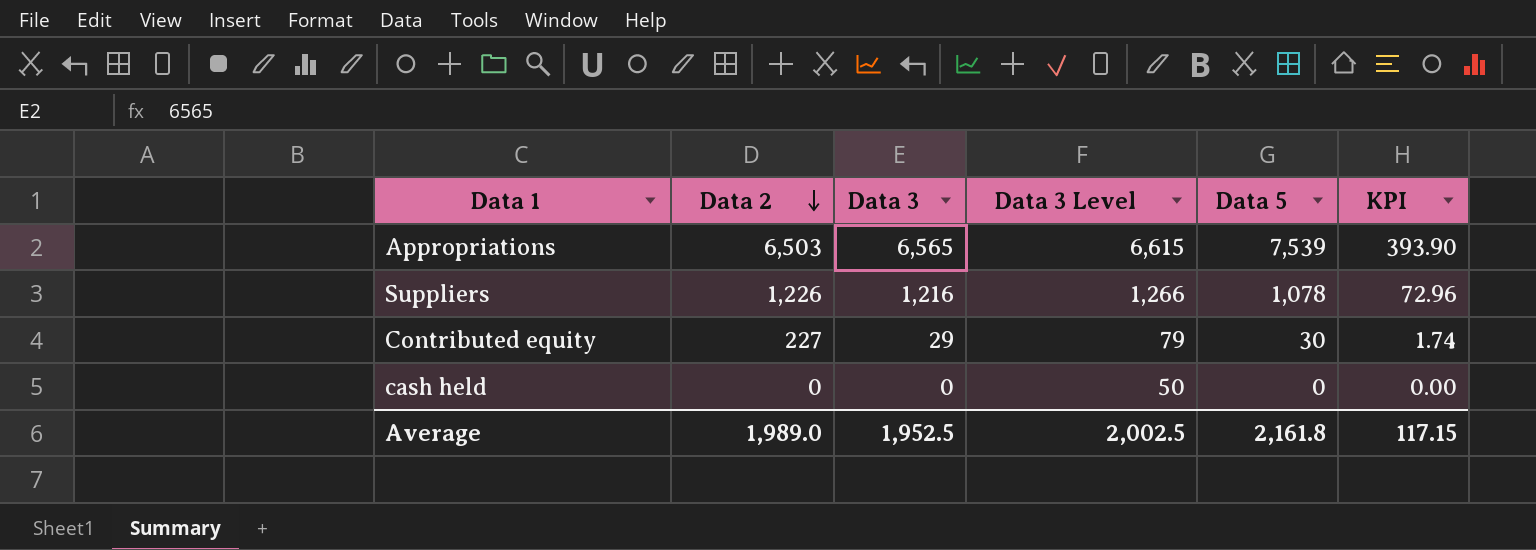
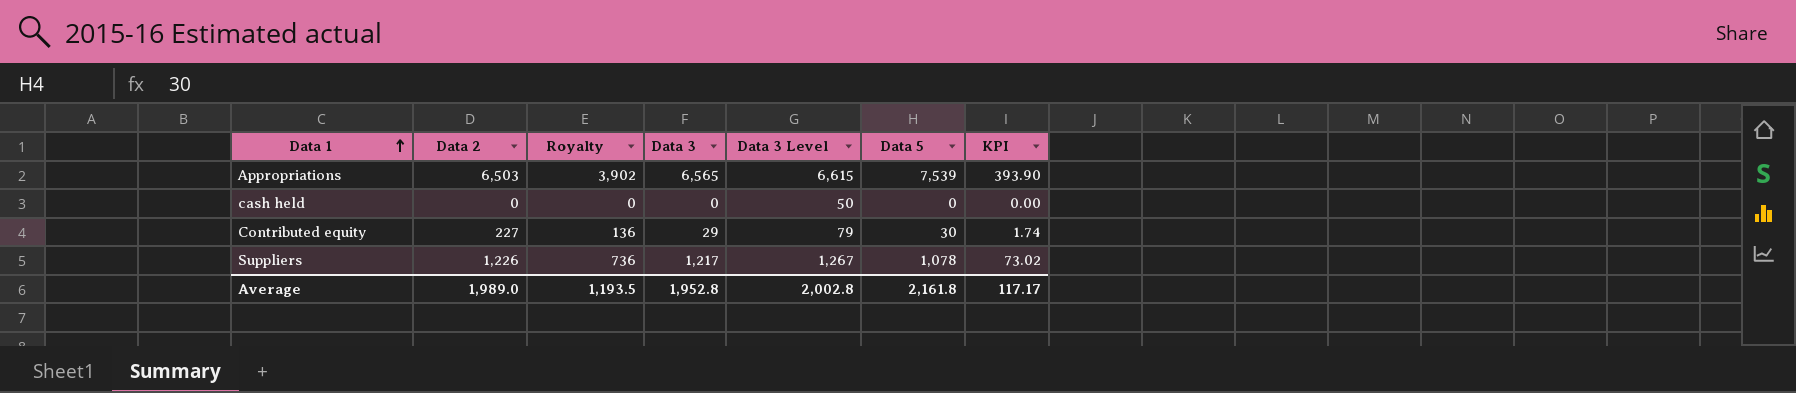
row order: Data 2 descending -> Data 1 ascending
column Royalty | formula: none -> [Data 2] * 0.6
Suppliers | Data 3: 1,216 -> 1,217
Suppliers | Data 3 Level: 1,266 -> 1,267
Suppliers | KPI: 72.96 -> 73.02
Average | Data 3: 1,952.5 -> 1,952.8
Average | Data 3 Level: 2,002.5 -> 2,002.8
Average | KPI: 117.15 -> 117.17

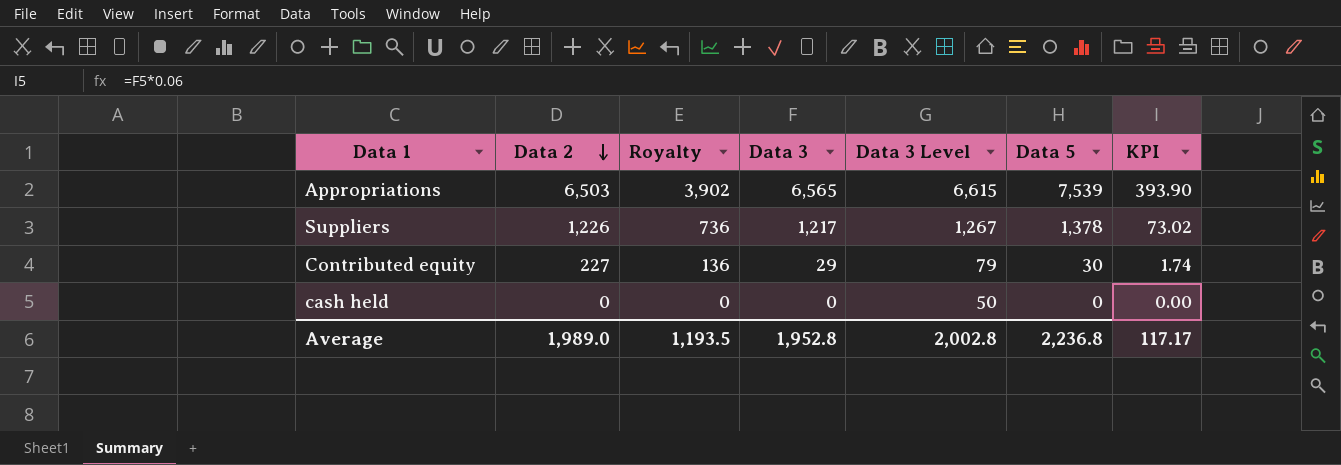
row order: Data 1 ascending -> Data 2 descending
Suppliers | Data 5: 1,078 -> 1,378
Average | Data 5: 2,161.8 -> 2,236.8

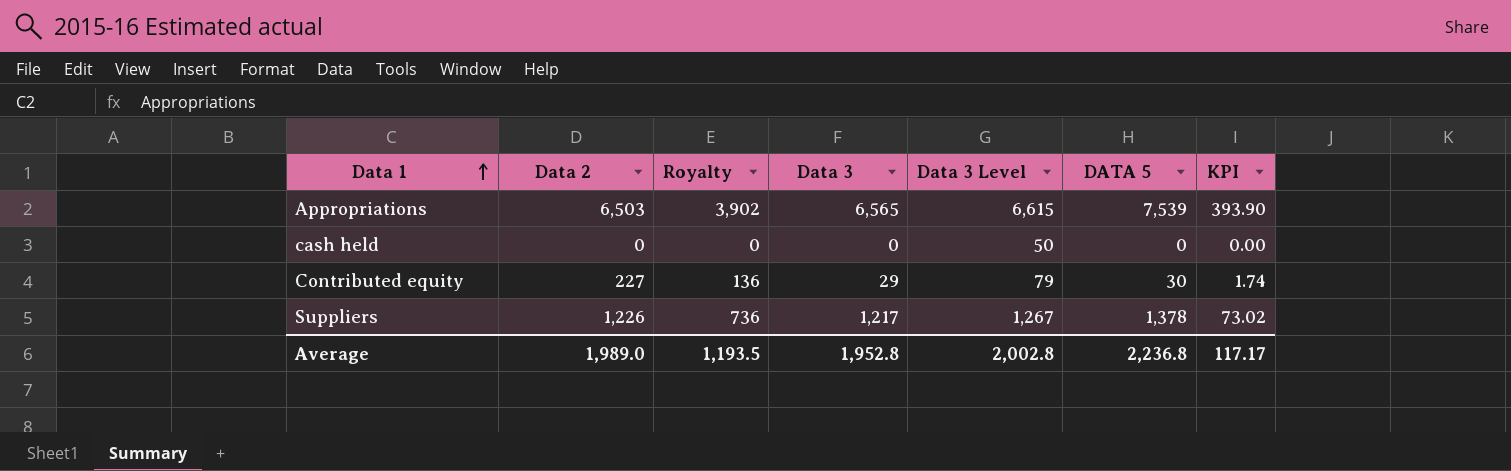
row order: Data 2 descending -> Data 1 ascending
column name: Data 5 -> DATA 5

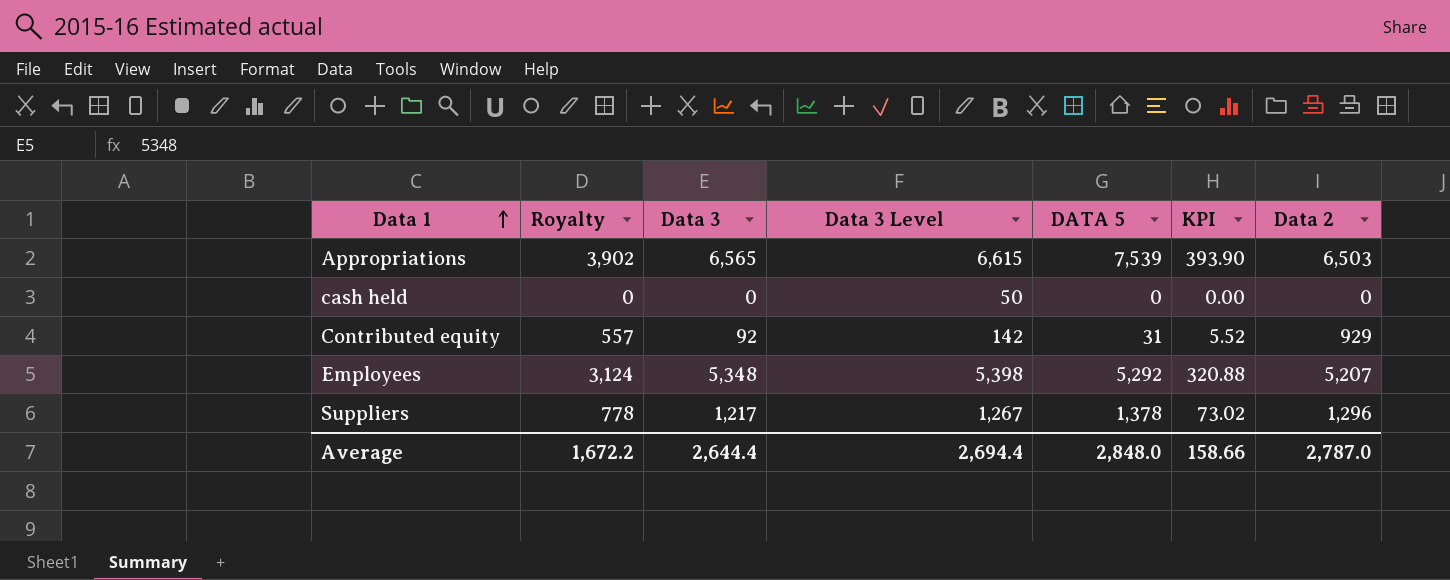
column Data 2 | position: 2 -> 7
Contributed equity | Royalty: 136 -> 557
Contributed equity | Data 3: 29 -> 92
Contributed equity | Data 3 Level: 79 -> 142
Contributed equity | DATA 5: 30 -> 31
Contributed equity | KPI: 1.74 -> 5.52
Contributed equity | Data 2: 227 -> 929
row Employees: none -> 3,124 | 5,348 | 5,398 | 5,292 | 320.88 | 5,207
Suppliers | Royalty: 736 -> 778
Suppliers | Data 2: 1,226 -> 1,296
Average | Royalty: 1,193.5 -> 1,672.2
Average | Data 3: 1,952.8 -> 2,644.4
Average | Data 3 Level: 2,002.8 -> 2,694.4
Average | DATA 5: 2,236.8 -> 2,848.0
Average | KPI: 117.17 -> 158.66
Average | Data 2: 1,989.0 -> 2,787.0

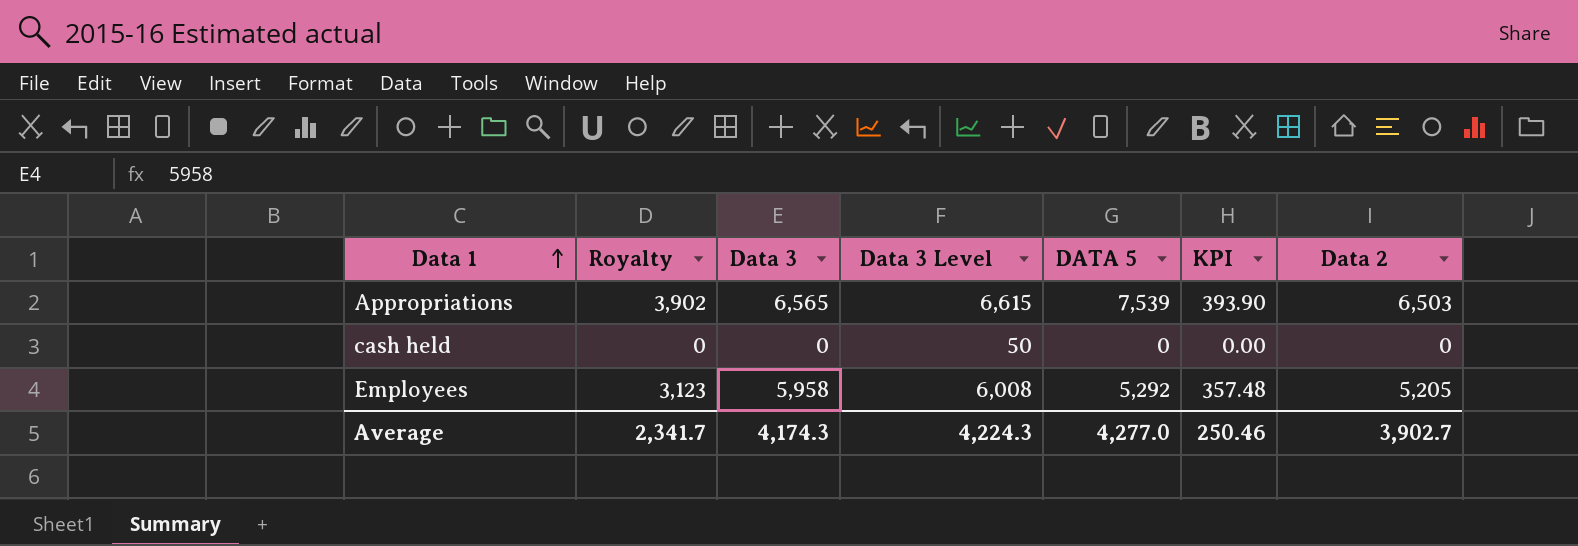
row Contributed equity: 557 | 92 | 142 | 31 | 5.52 | 929 -> none
row Suppliers: 778 | 1,217 | 1,267 | 1,378 | 73.02 | 1,296 -> none
Employees | Royalty: 3,124 -> 3,123
Employees | Data 3: 5,348 -> 5,958
Employees | Data 3 Level: 5,398 -> 6,008
Employees | KPI: 320.88 -> 357.48
Employees | Data 2: 5,207 -> 5,205
Average | Royalty: 1,672.2 -> 2,341.7
Average | Data 3: 2,644.4 -> 4,174.3
Average | Data 3 Level: 2,694.4 -> 4,224.3
Average | DATA 5: 2,848.0 -> 4,277.0
Average | KPI: 158.66 -> 250.46
Average | Data 2: 2,787.0 -> 3,902.7

